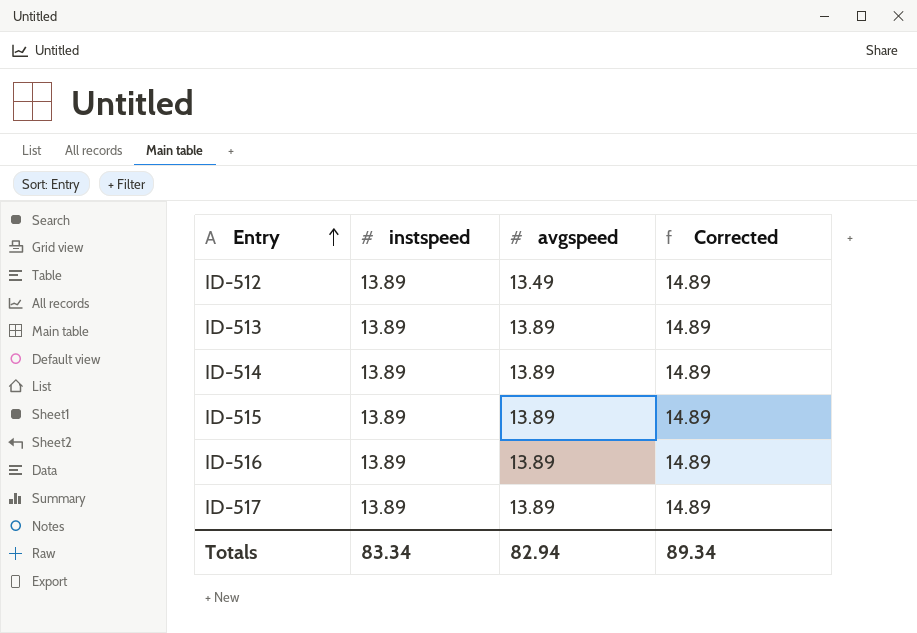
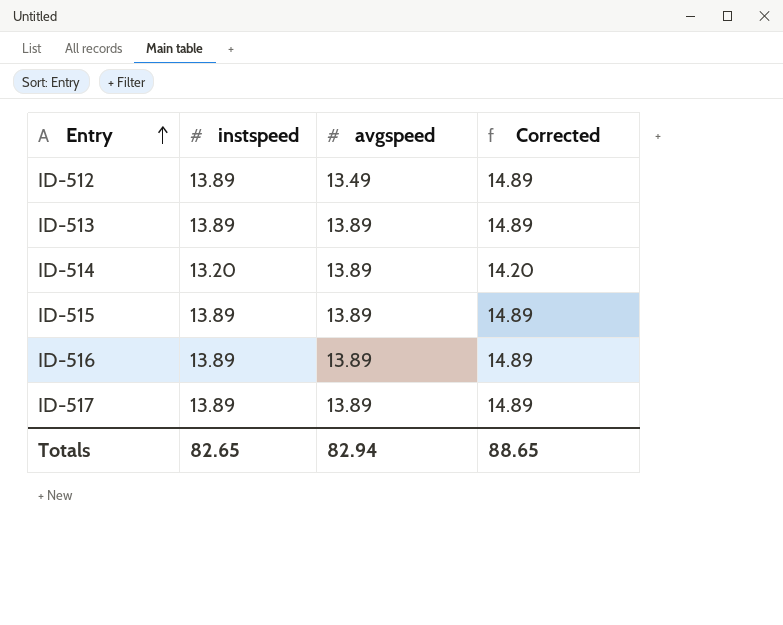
ID-514 | instspeed: 13.89 -> 13.20
ID-514 | Corrected: 14.89 -> 14.20
Totals | instspeed: 83.34 -> 82.65
Totals | Corrected: 89.34 -> 88.65

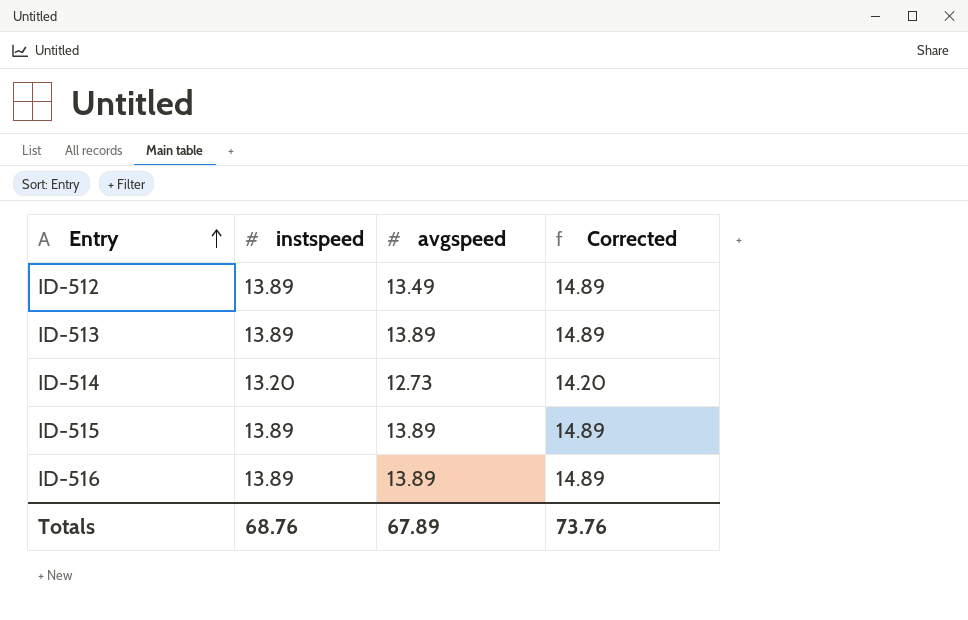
row ID-517: 13.89 | 13.89 | 14.89 -> none
ID-514 | avgspeed: 13.89 -> 12.73
Totals | instspeed: 82.65 -> 68.76
Totals | avgspeed: 82.94 -> 67.89
Totals | Corrected: 88.65 -> 73.76

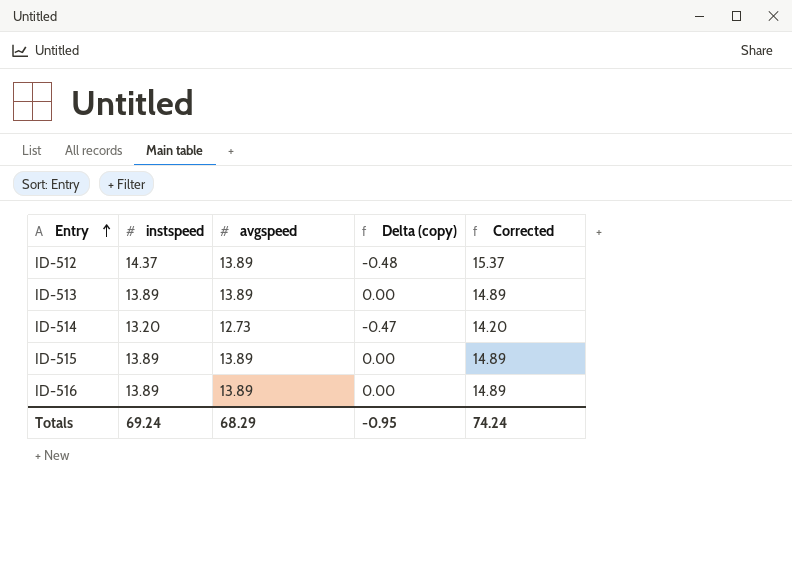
column Delta (copy) | formula: none -> [avgspeed] - [instspeed]
ID-512 | instspeed: 13.89 -> 14.37
ID-512 | avgspeed: 13.49 -> 13.89
ID-512 | Corrected: 14.89 -> 15.37
Totals | instspeed: 68.76 -> 69.24
Totals | avgspeed: 67.89 -> 68.29
Totals | Corrected: 73.76 -> 74.24

